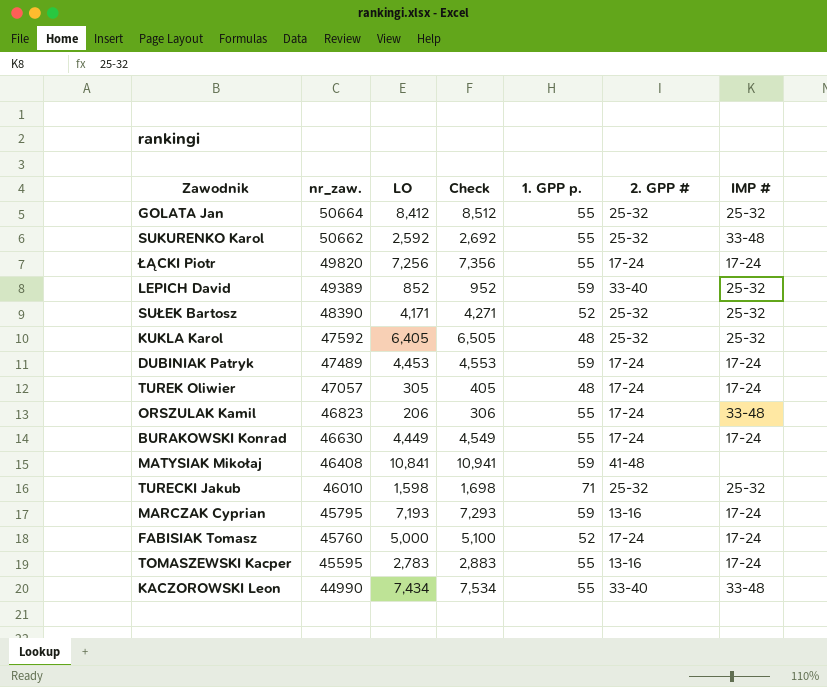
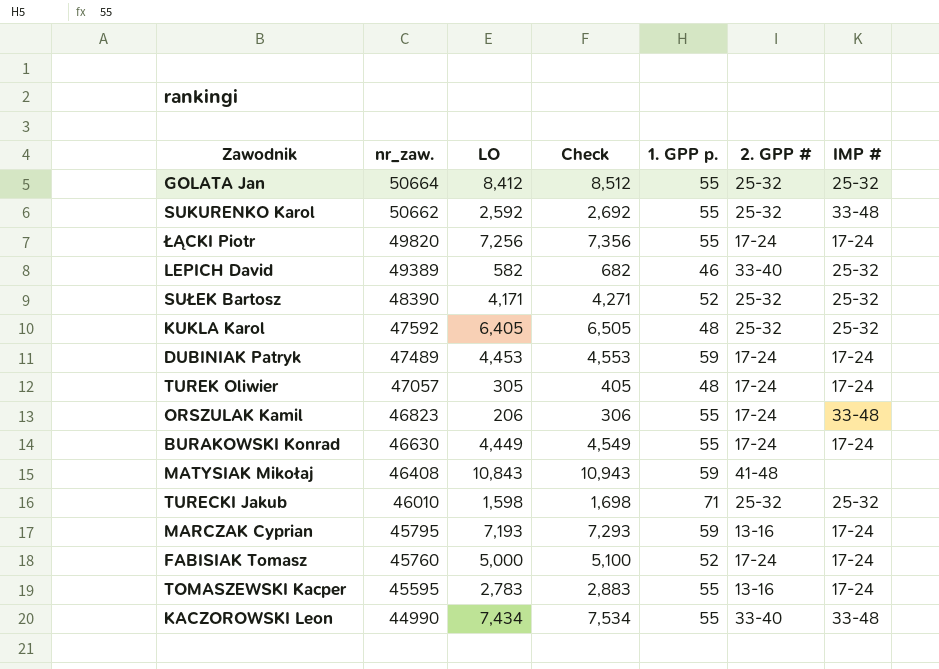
LEPICH David | LO: 852 -> 582
LEPICH David | Check: 952 -> 682
LEPICH David | 1. GPP p.: 59 -> 46
MATYSIAK Mikołaj | LO: 10,841 -> 10,843
MATYSIAK Mikołaj | Check: 10,941 -> 10,943

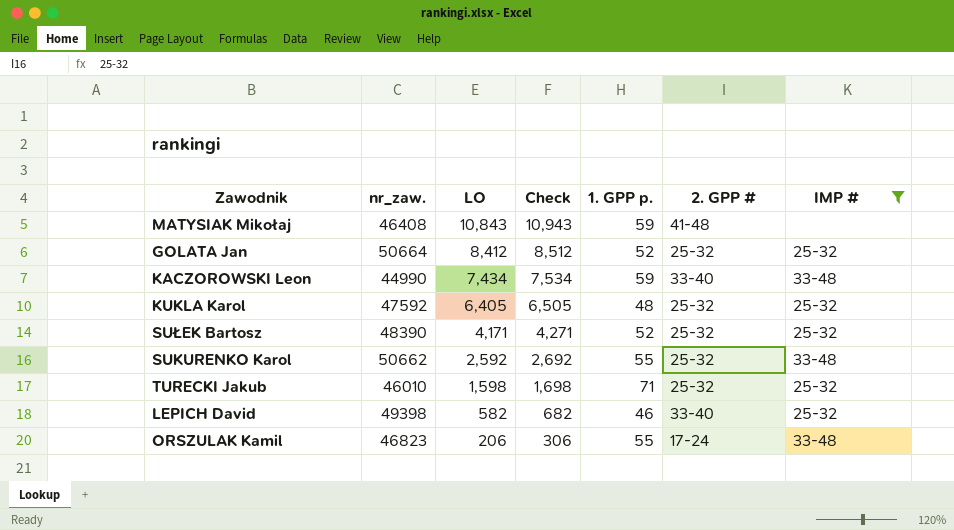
filter: none -> IMP # != 17-24
row order: nr_zaw. descending -> LO descending
GOLATA Jan | 1. GPP p.: 55 -> 52
KACZOROWSKI Leon | 1. GPP p.: 55 -> 59
LEPICH David | nr_zaw.: 49389 -> 49398

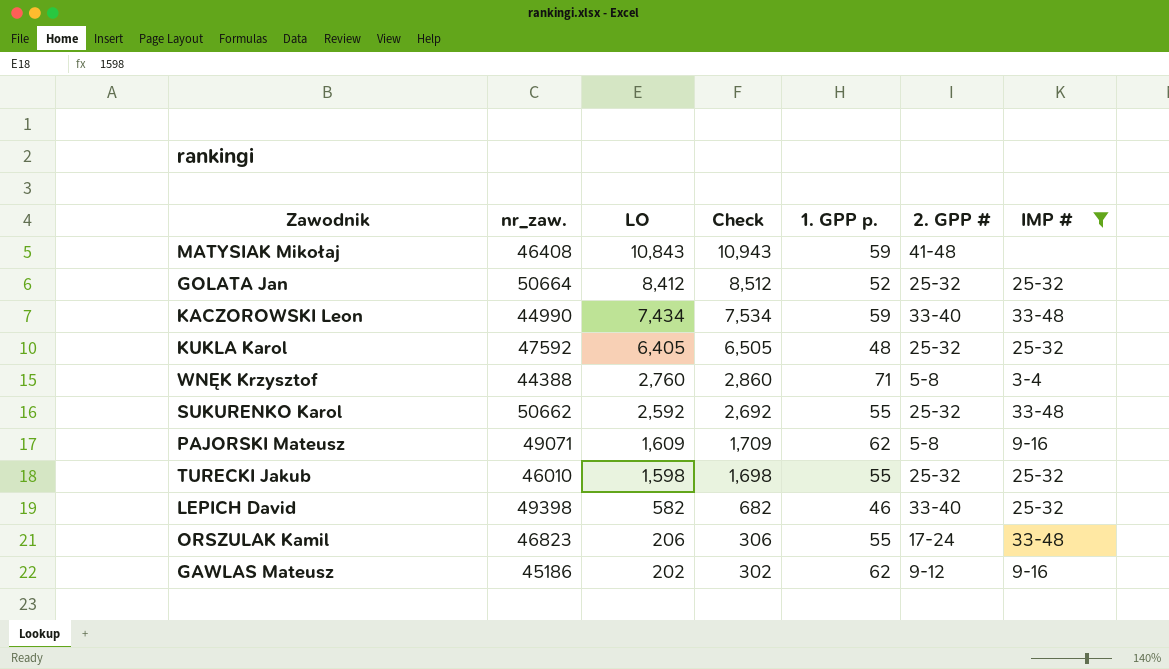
row SUŁEK Bartosz: 48390 | 4,171 | 4,271 | 52 | 25-32 | 25-32 -> none
row WNĘK Krzysztof: none -> 44388 | 2,760 | 2,860 | 71 | 5-8 | 3-4
row PAJORSKI Mateusz: none -> 49071 | 1,609 | 1,709 | 62 | 5-8 | 9-16
TURECKI Jakub | 1. GPP p.: 71 -> 55
row GAWLAS Mateusz: none -> 45186 | 202 | 302 | 62 | 9-12 | 9-16

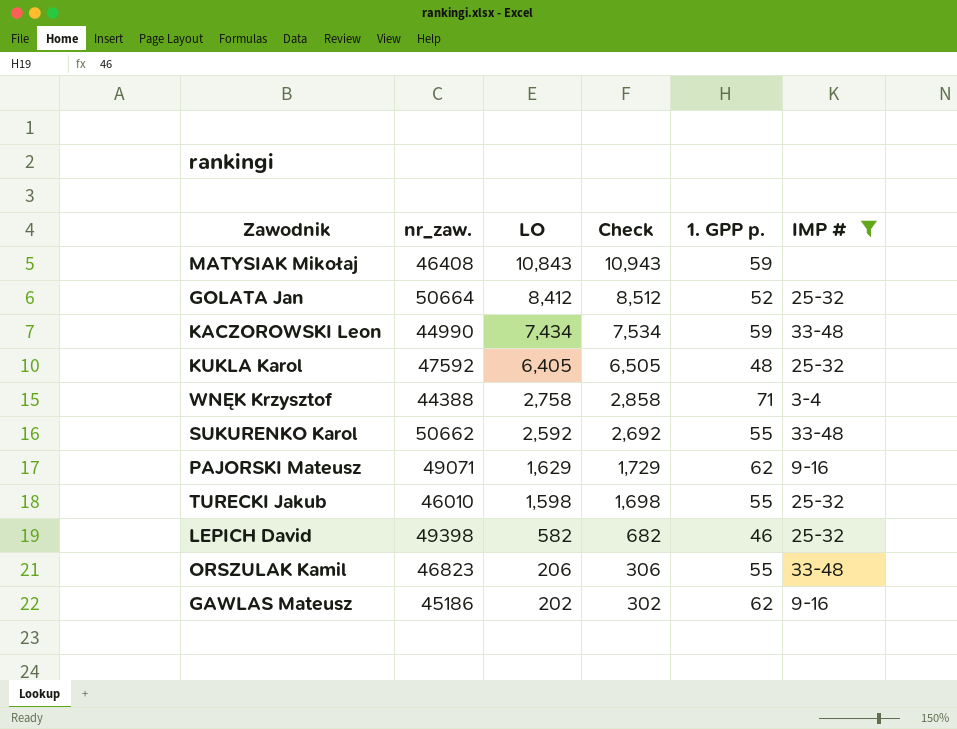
column 2. GPP # | position: 6 -> none
WNĘK Krzysztof | LO: 2,760 -> 2,758
WNĘK Krzysztof | Check: 2,860 -> 2,858
PAJORSKI Mateusz | LO: 1,609 -> 1,629
PAJORSKI Mateusz | Check: 1,709 -> 1,729

